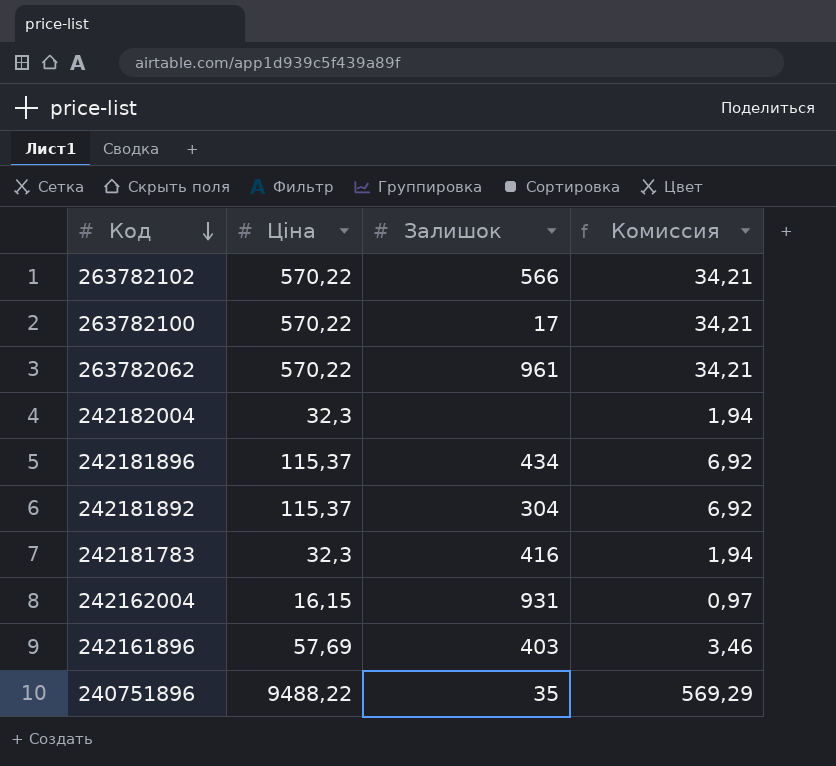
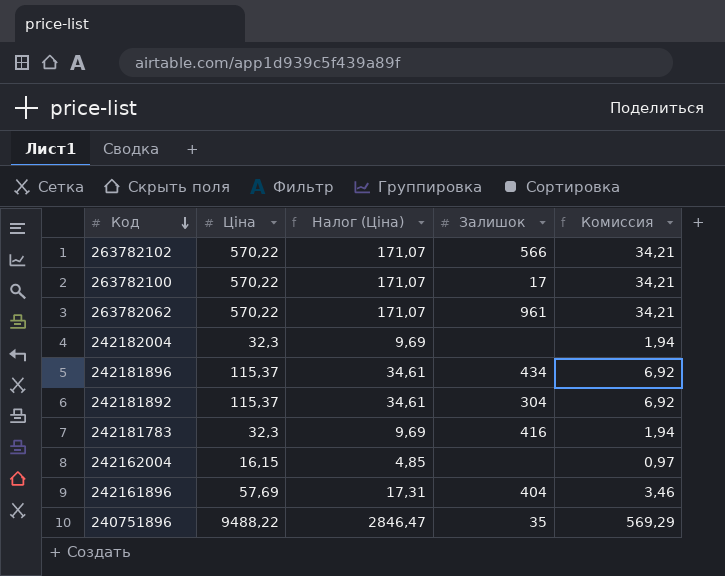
column Налог (Ціна) | formula: none -> [Ціна] * 0,3
242162004 | Залишок: 931 -> none
242161896 | Залишок: 403 -> 404

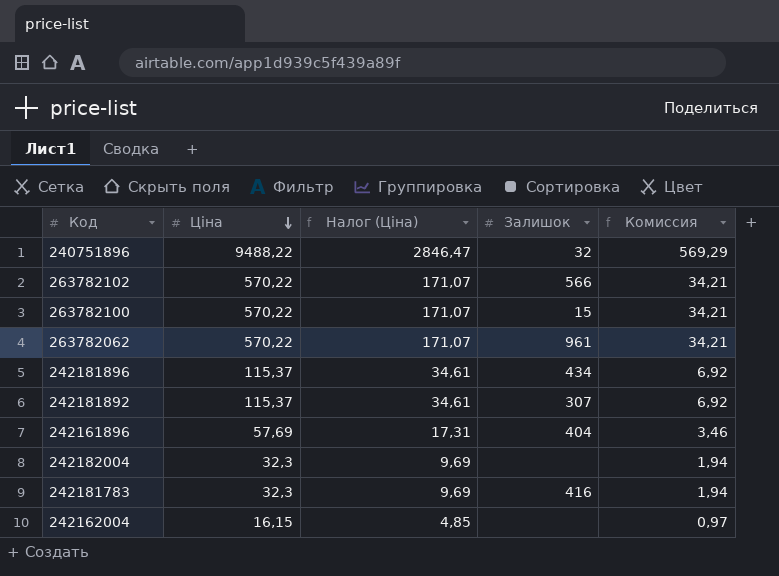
row order: Код descending -> Ціна descending
240751896 | Залишок: 35 -> 32
263782100 | Залишок: 17 -> 15
242181892 | Залишок: 304 -> 307

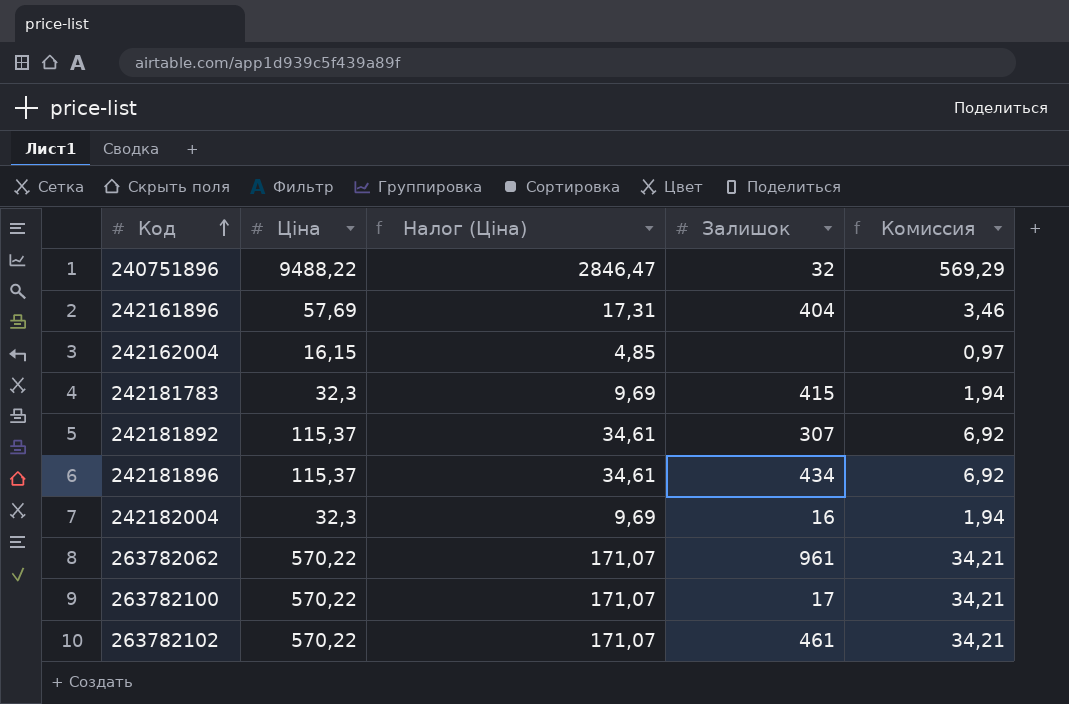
row order: Ціна descending -> Код ascending
242181783 | Залишок: 416 -> 415
242182004 | Залишок: none -> 16
263782100 | Залишок: 15 -> 17
263782102 | Залишок: 566 -> 461

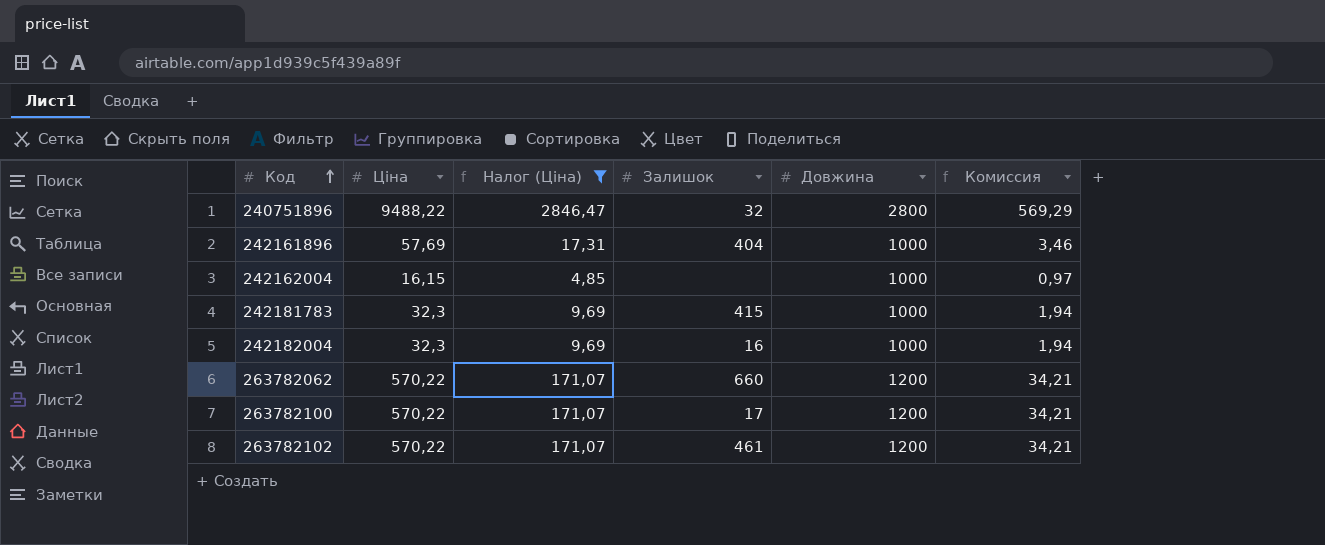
filter: none -> Налог (Ціна) != 34,61
column Довжина | position: none -> 5
263782062 | Залишок: 961 -> 660

